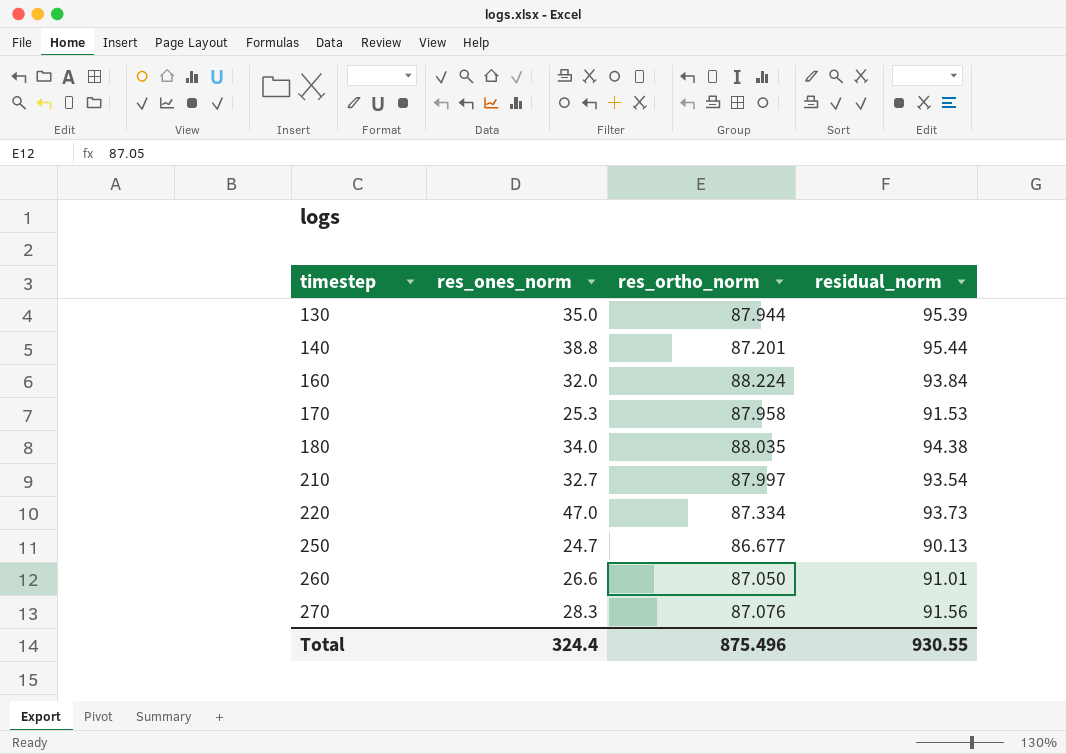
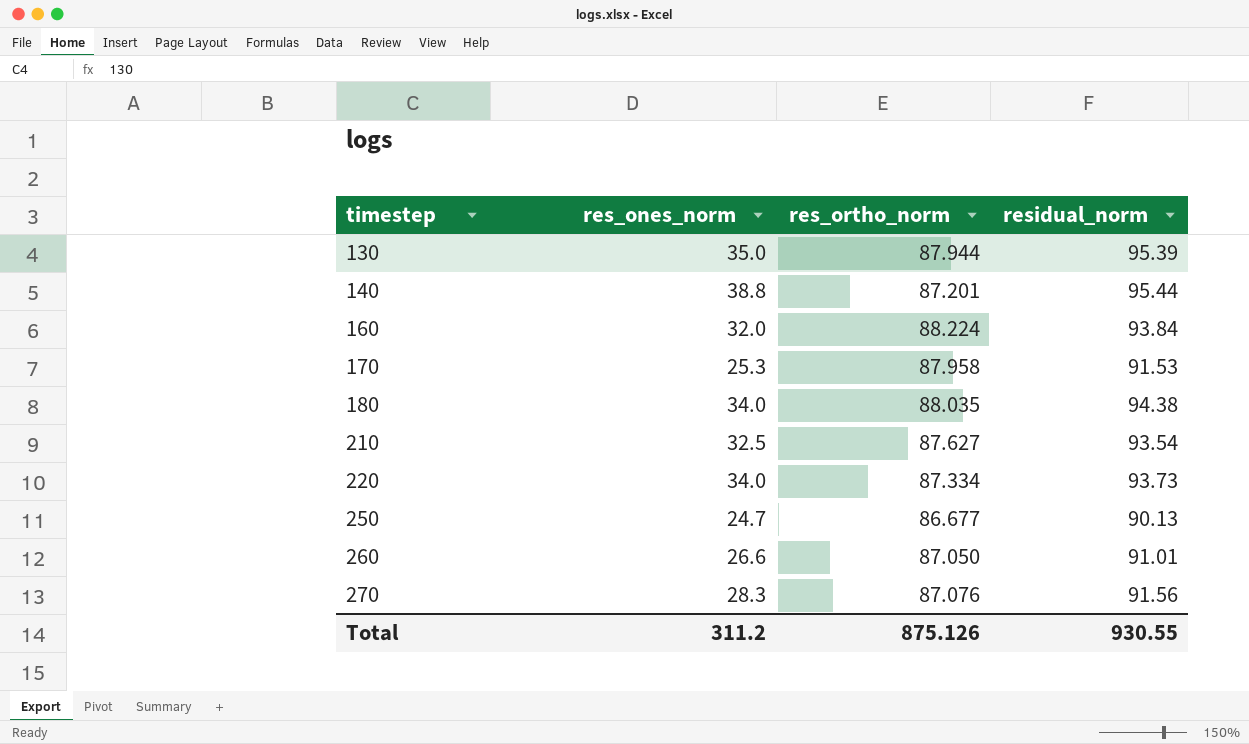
210 | res_ones_norm: 32.7 -> 32.5
210 | res_ortho_norm: 87.997 -> 87.627
220 | res_ones_norm: 47.0 -> 34.0
Total | res_ones_norm: 324.4 -> 311.2
Total | res_ortho_norm: 875.496 -> 875.126

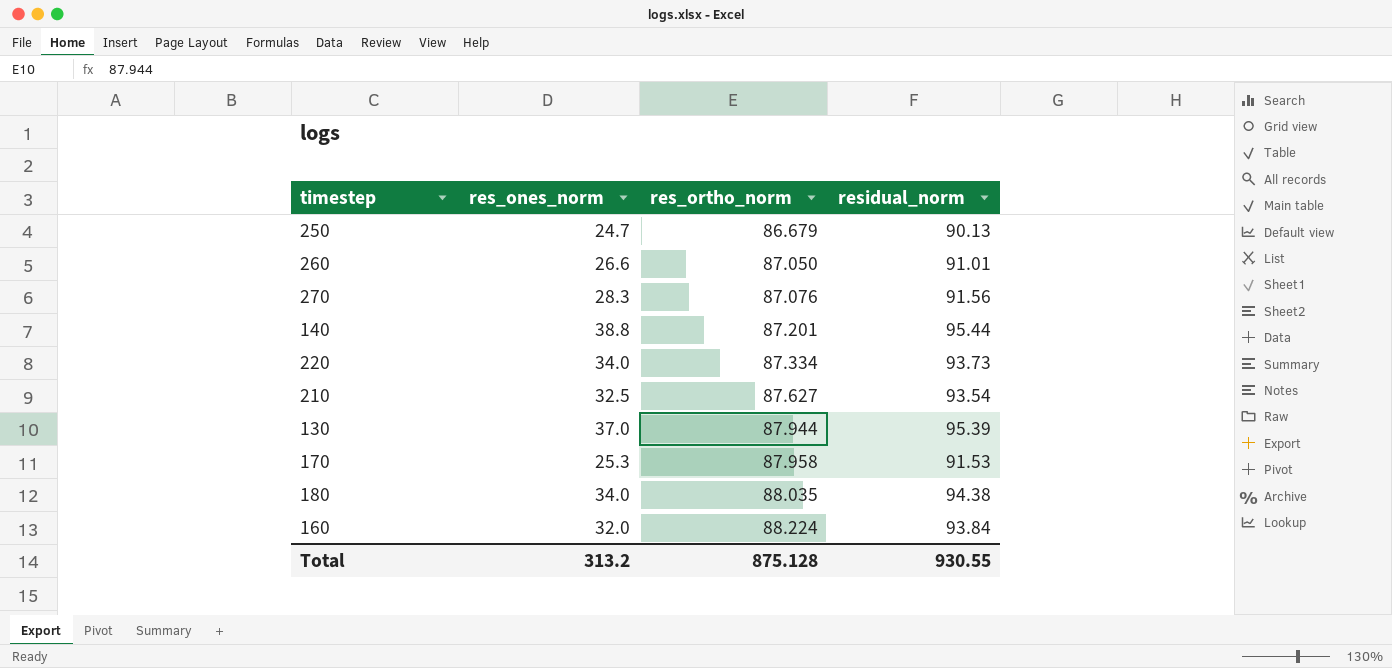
row order: timestep ascending -> res_ortho_norm ascending
250 | res_ortho_norm: 86.677 -> 86.679
130 | res_ones_norm: 35.0 -> 37.0
Total | res_ones_norm: 311.2 -> 313.2
Total | res_ortho_norm: 875.126 -> 875.128

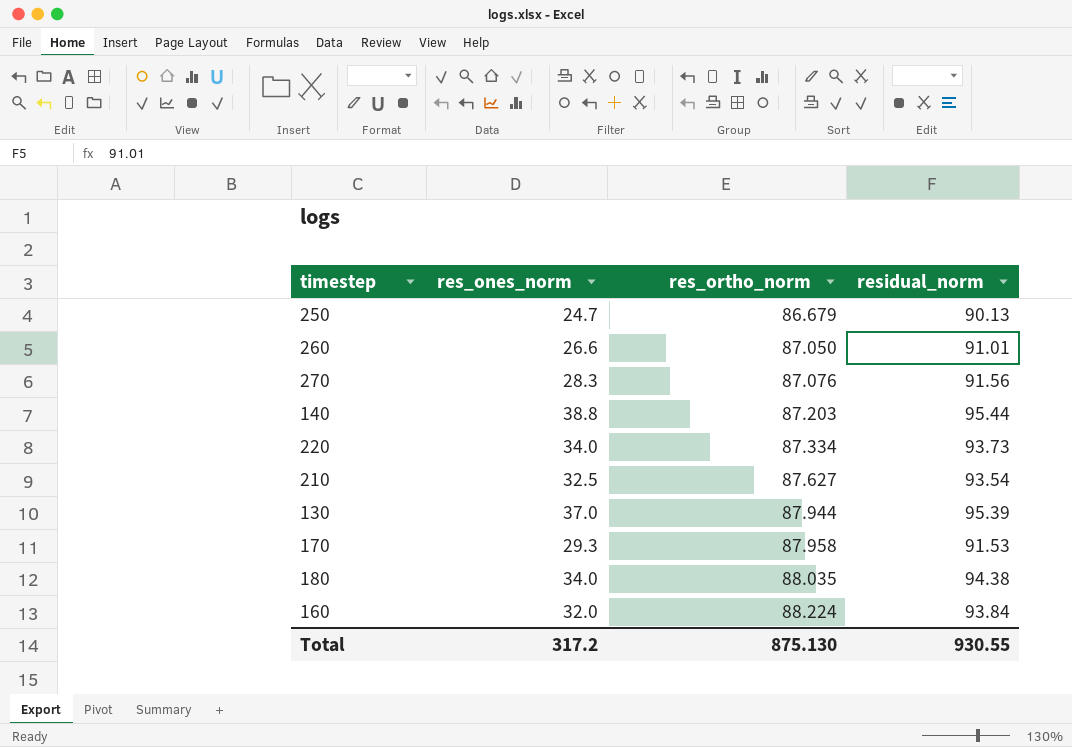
140 | res_ortho_norm: 87.201 -> 87.203
170 | res_ones_norm: 25.3 -> 29.3
Total | res_ones_norm: 313.2 -> 317.2
Total | res_ortho_norm: 875.128 -> 875.130

